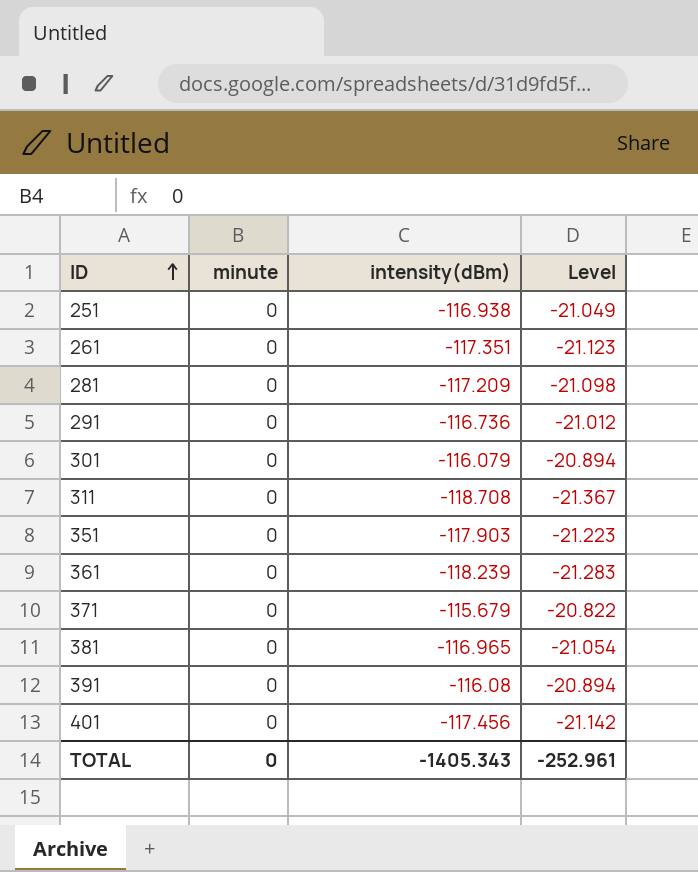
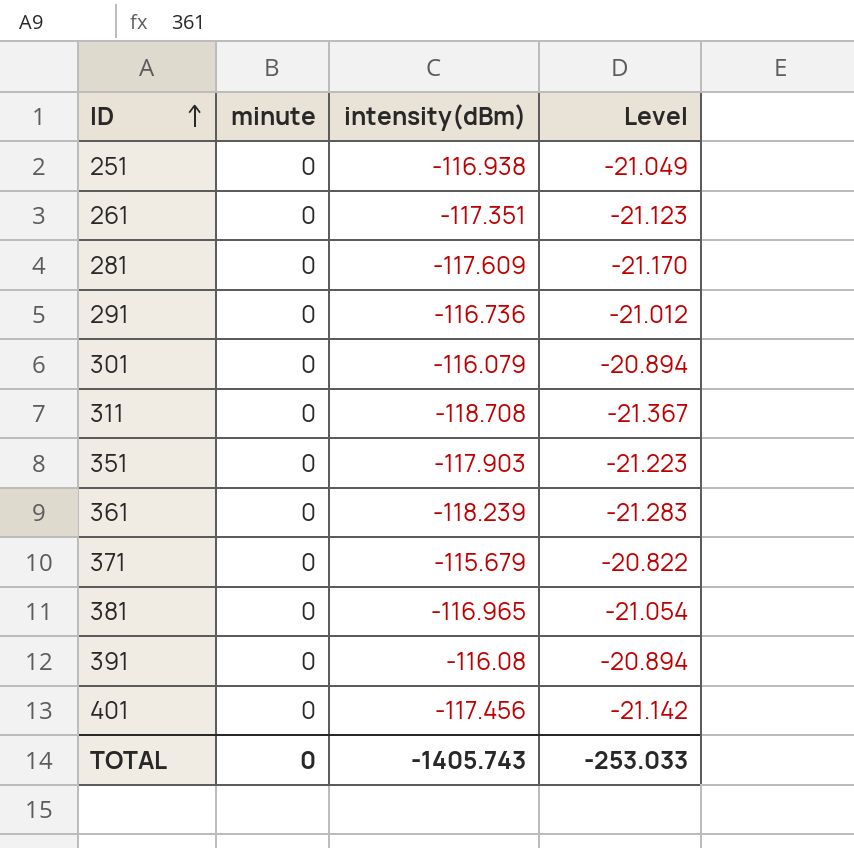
281 | intensity(dBm): -117.209 -> -117.609
281 | Level: -21.098 -> -21.170
TOTAL | intensity(dBm): -1405.343 -> -1405.743
TOTAL | Level: -252.961 -> -253.033

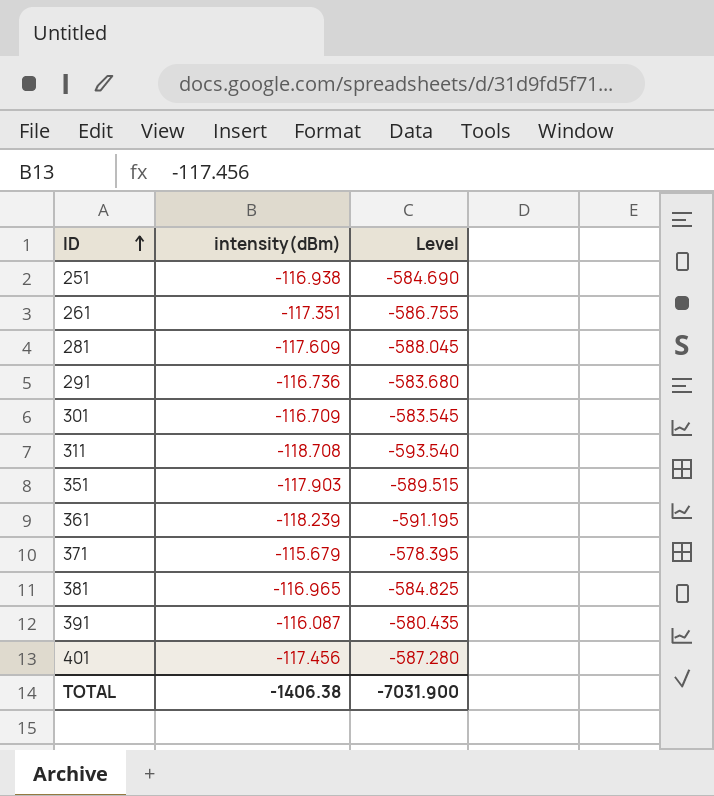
column minute | position: 2 -> none
column Level | formula: [intensity(dBm)] * 0.18 -> [intensity(dBm)] * 5
301 | intensity(dBm): -116.079 -> -116.709
391 | intensity(dBm): -116.08 -> -116.087
TOTAL | intensity(dBm): -1405.743 -> -1406.38
TOTAL | Level: -253.033 -> -7031.900

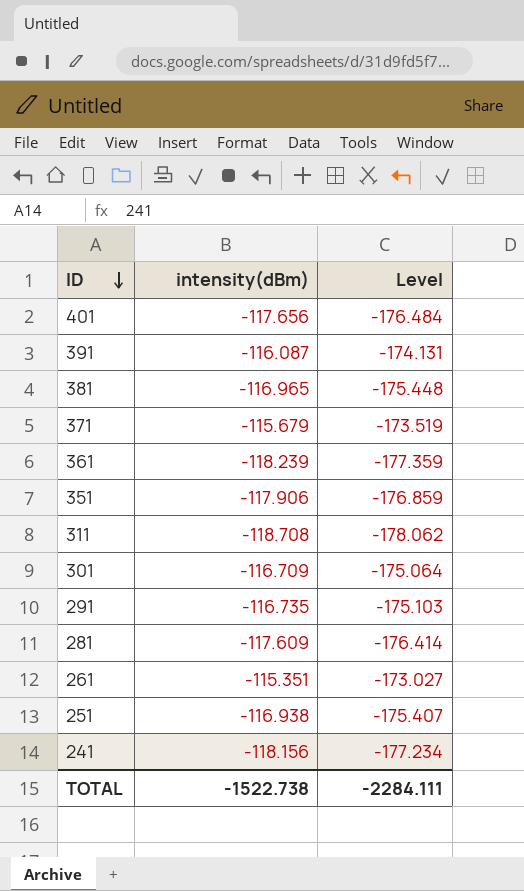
row order: ID ascending -> ID descending
column Level | formula: [intensity(dBm)] * 5 -> [intensity(dBm)] * 1.5
401 | intensity(dBm): -117.456 -> -117.656
351 | intensity(dBm): -117.903 -> -117.906
291 | intensity(dBm): -116.736 -> -116.735
261 | intensity(dBm): -117.351 -> -115.351
row 241: none -> -118.156 | -177.234
TOTAL | intensity(dBm): -1406.38 -> -1522.738
TOTAL | Level: -7031.900 -> -2284.111

